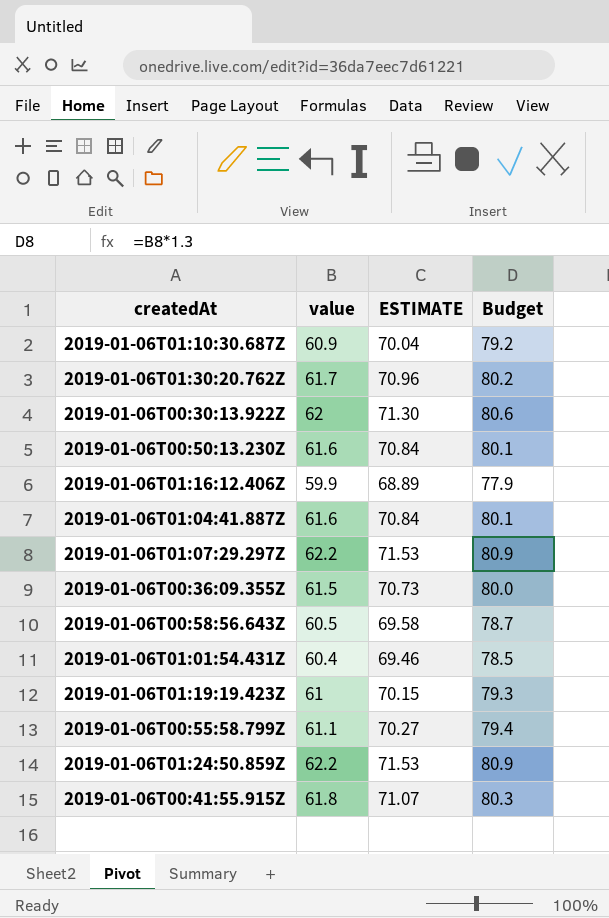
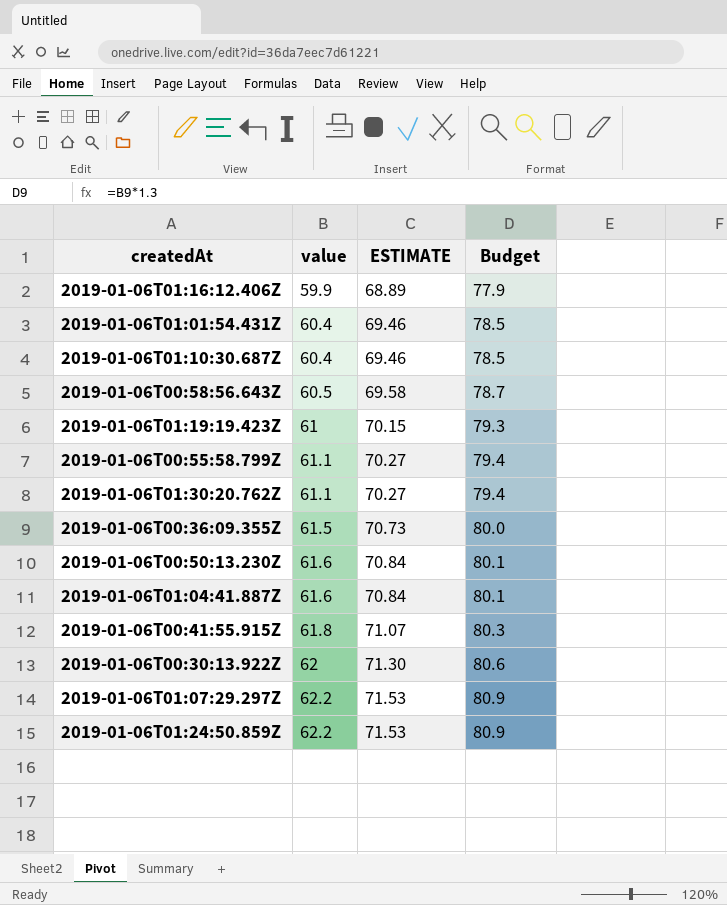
row order: none -> value ascending
2019-01-06T01:10:30.687Z | value: 60.9 -> 60.4
2019-01-06T01:10:30.687Z | ESTIMATE: 70.04 -> 69.46
2019-01-06T01:10:30.687Z | Budget: 79.2 -> 78.5
2019-01-06T01:30:20.762Z | value: 61.7 -> 61.1
2019-01-06T01:30:20.762Z | ESTIMATE: 70.96 -> 70.27
2019-01-06T01:30:20.762Z | Budget: 80.2 -> 79.4

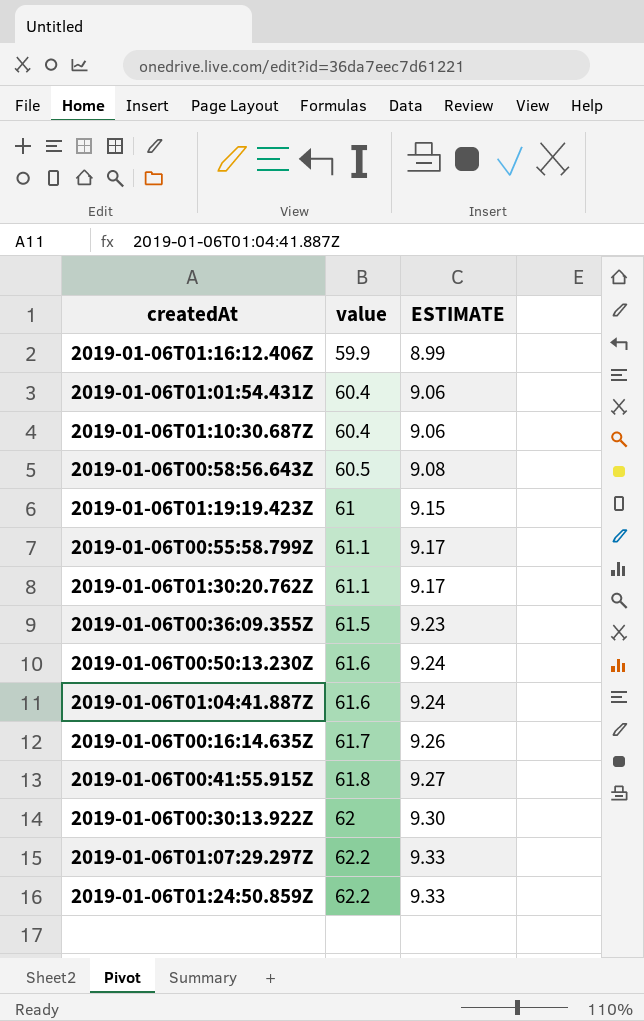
column Budget | formula: [value] * 1.3 -> none
column ESTIMATE | formula: [value] * 1.15 -> [value] * 0.15
row 2019-01-06T00:16:14.635Z: none -> 61.7 | 9.26

